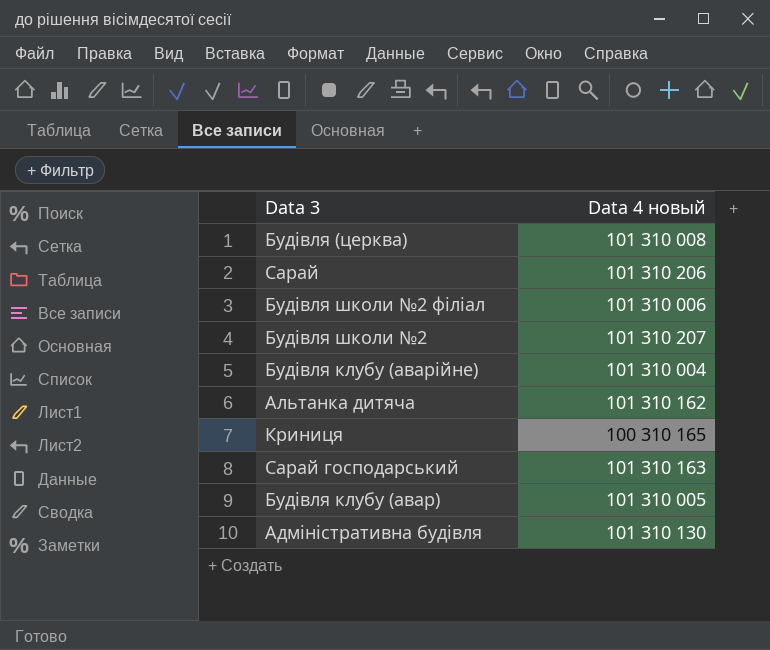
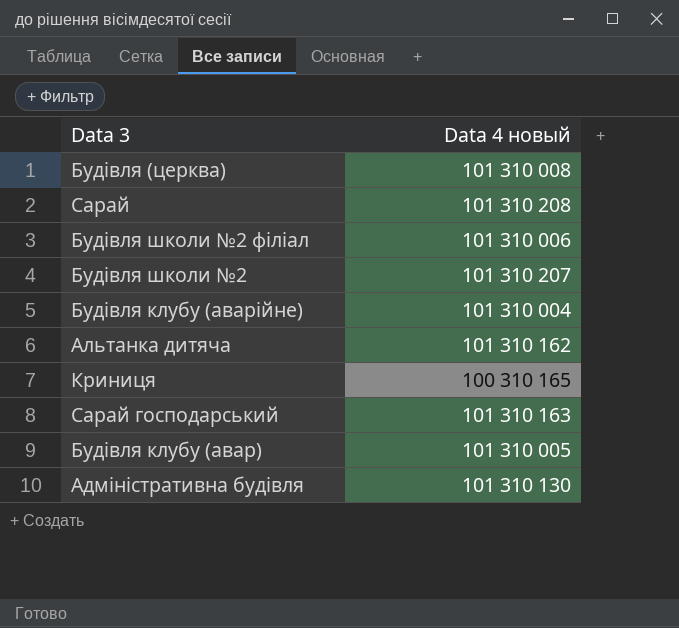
Сарай | Data 4 новый: 101 310 206 -> 101 310 208

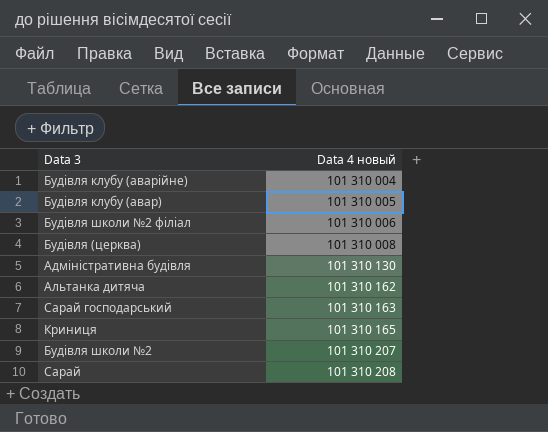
row order: none -> Data 4 новый ascending
Криниця | Data 4 новый: 100 310 165 -> 101 310 165

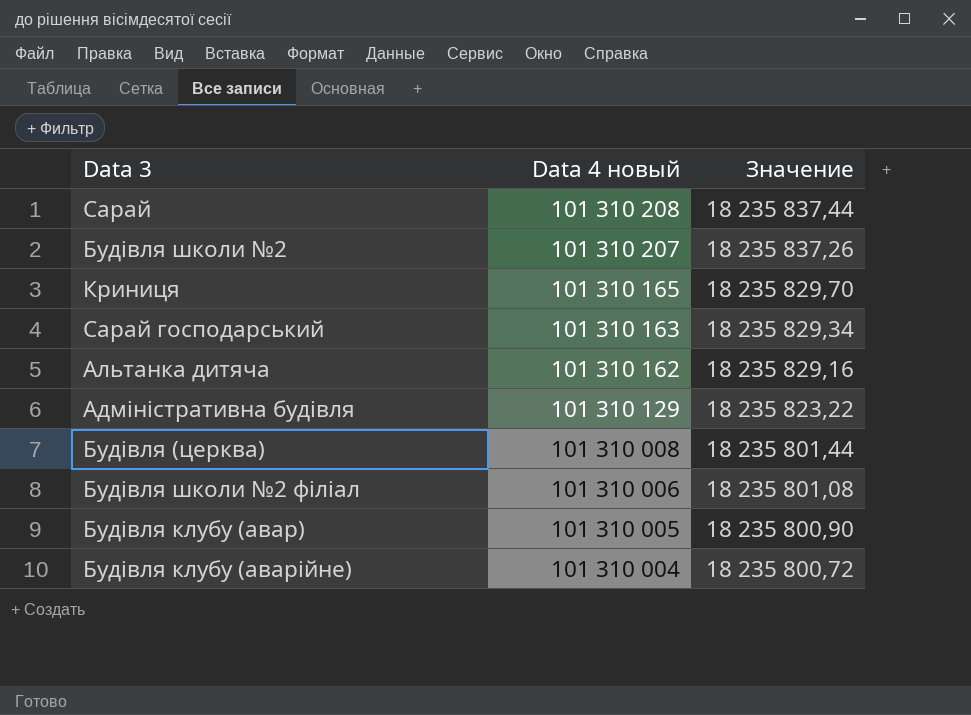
row order: Data 4 новый ascending -> Data 4 новый descending
column Значение | formula: none -> [Data 4 новый] * 0,18
Адміністративна будівля | Data 4 новый: 101 310 130 -> 101 310 129

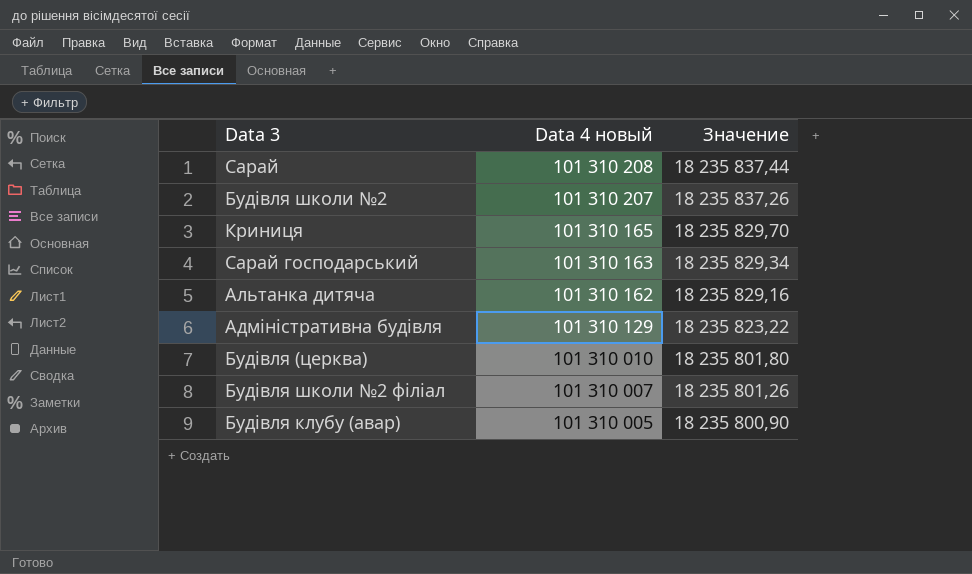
row Будівля клубу (аварійне): 101 310 004 | 18 235 800,72 -> none
Будівля (церква) | Data 4 новый: 101 310 008 -> 101 310 010
Будівля (церква) | Значение: 18 235 801,44 -> 18 235 801,80
Будівля школи №2 філіал | Data 4 новый: 101 310 006 -> 101 310 007
Будівля школи №2 філіал | Значение: 18 235 801,08 -> 18 235 801,26

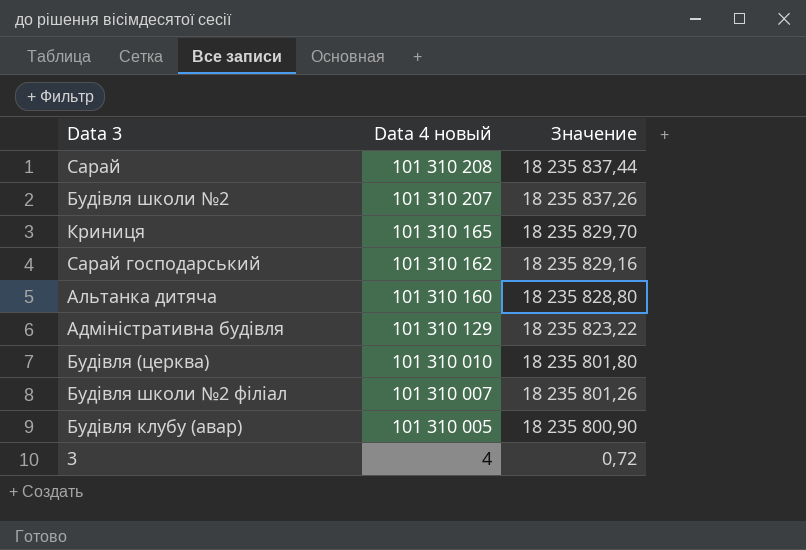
Cарай господарський | Data 4 новый: 101 310 163 -> 101 310 162
Cарай господарський | Значение: 18 235 829,34 -> 18 235 829,16
Альтанка дитяча | Data 4 новый: 101 310 162 -> 101 310 160
Альтанка дитяча | Значение: 18 235 829,16 -> 18 235 828,80
row 3: none -> 4 | 0,72

